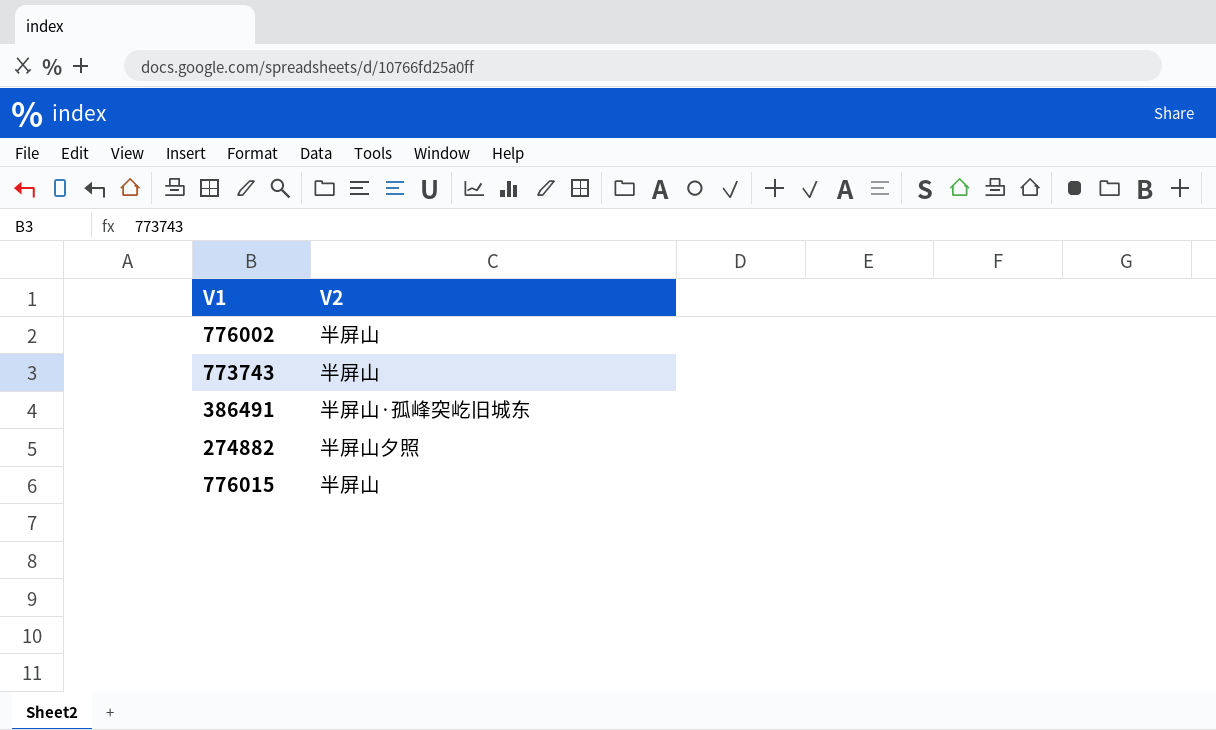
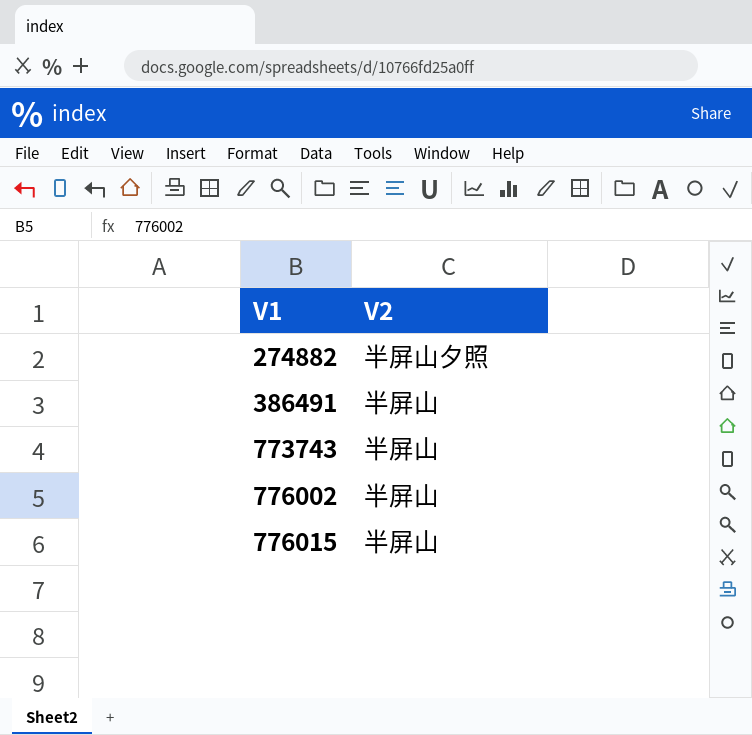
row order: none -> V1 ascending
386491 | V2: 半屏山·孤峰突屹旧城东 -> 半屏山

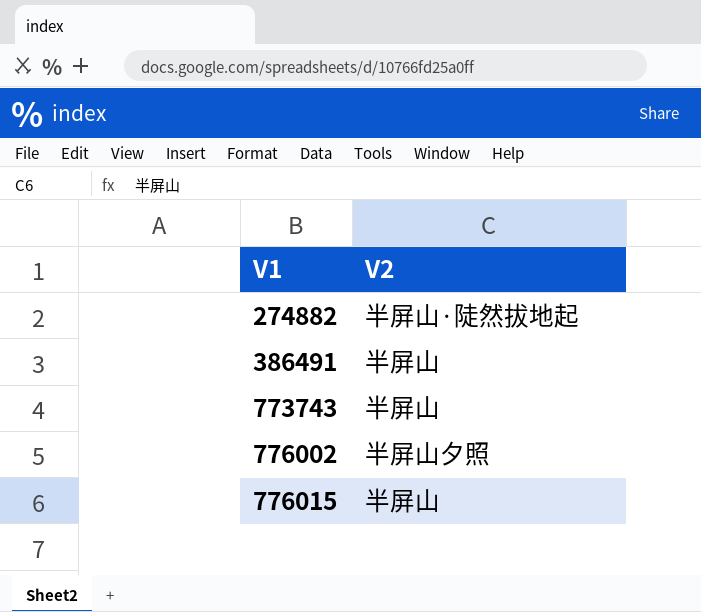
274882 | V2: 半屏山夕照 -> 半屏山·陡然拔地起
776002 | V2: 半屏山 -> 半屏山夕照

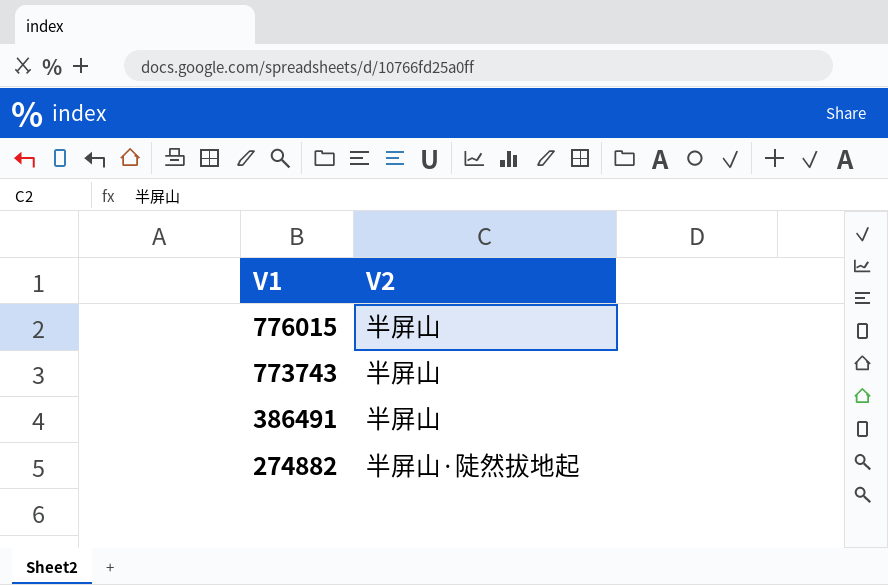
row order: V1 ascending -> V1 descending
row 776002: 半屏山夕照 -> none

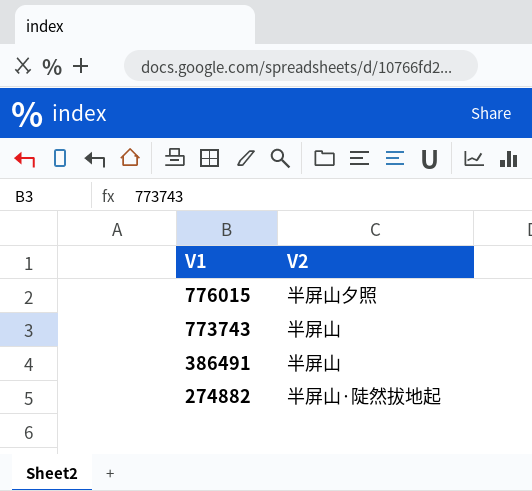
776015 | V2: 半屏山 -> 半屏山夕照

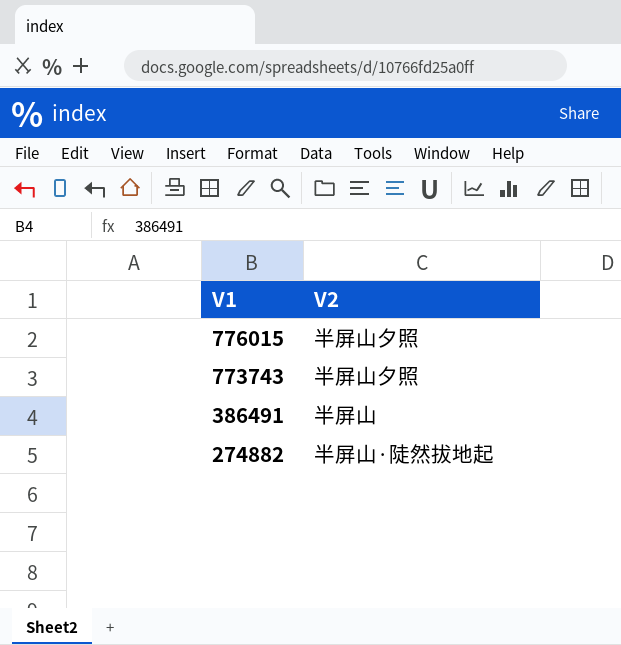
773743 | V2: 半屏山 -> 半屏山夕照

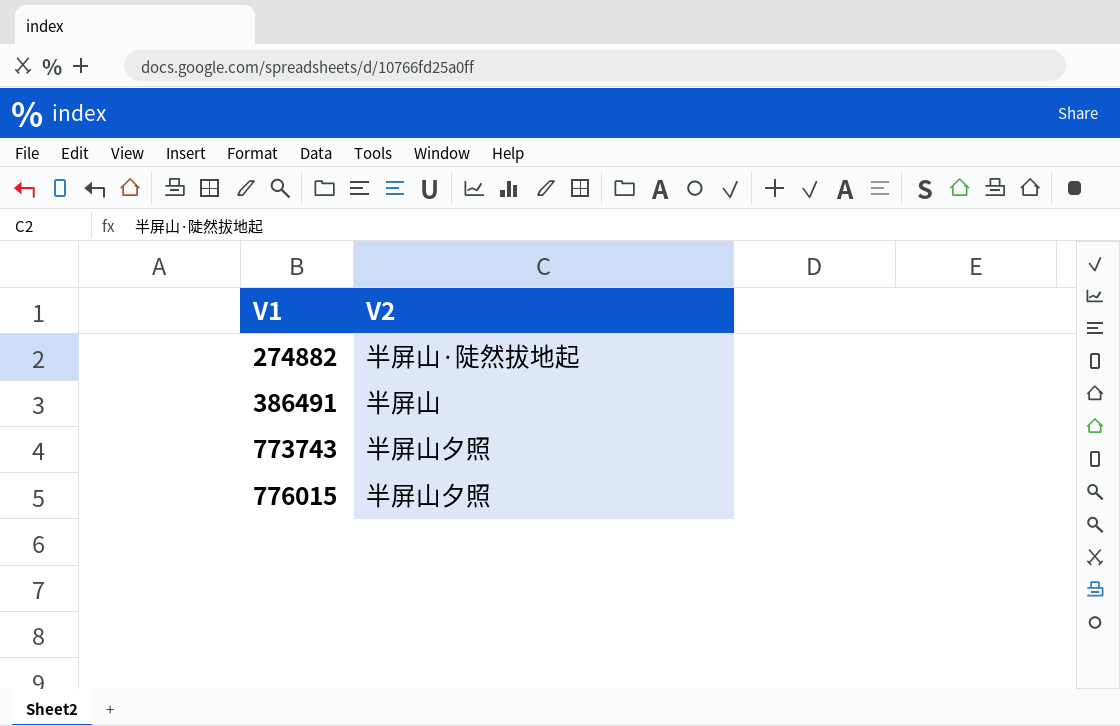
row order: V1 descending -> V1 ascending

